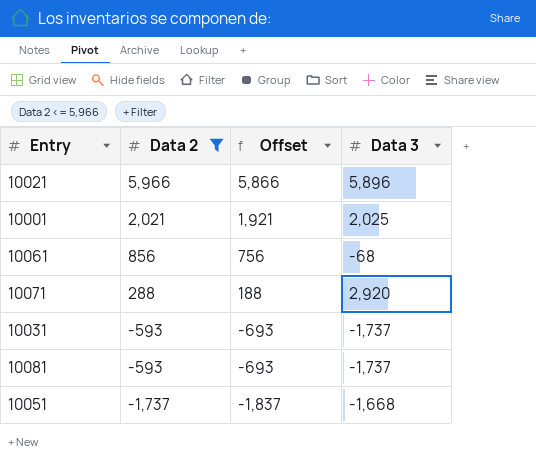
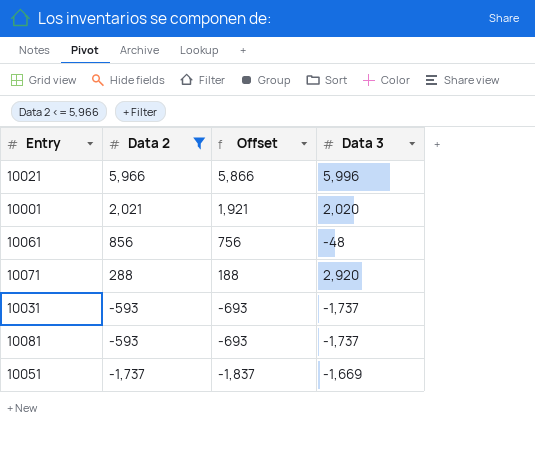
10021 | Data 3: 5,896 -> 5,996
10001 | Data 3: 2,025 -> 2,020
10061 | Data 3: -68 -> -48
10051 | Data 3: -1,668 -> -1,669

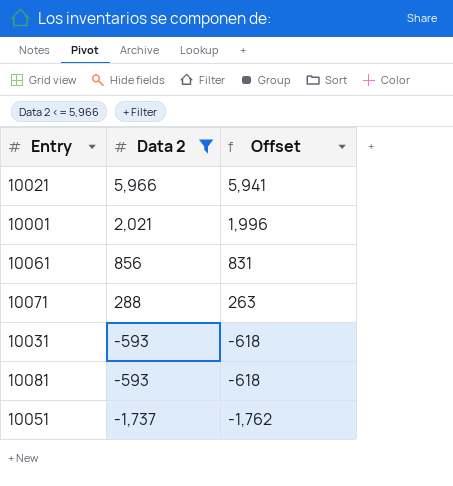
column Data 3 | position: 4 -> none
column Offset | formula: [Data 2] - 100 -> [Data 2] - 25

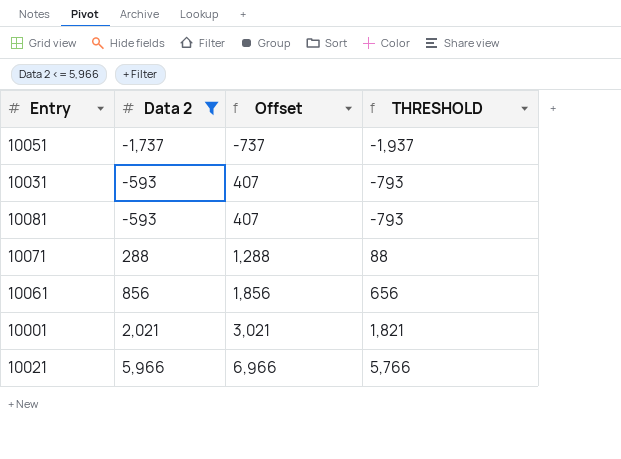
row order: Data 2 descending -> Data 2 ascending
column Offset | formula: [Data 2] - 25 -> [Data 2] + 1000
column THRESHOLD | formula: none -> [Data 2] - 200

